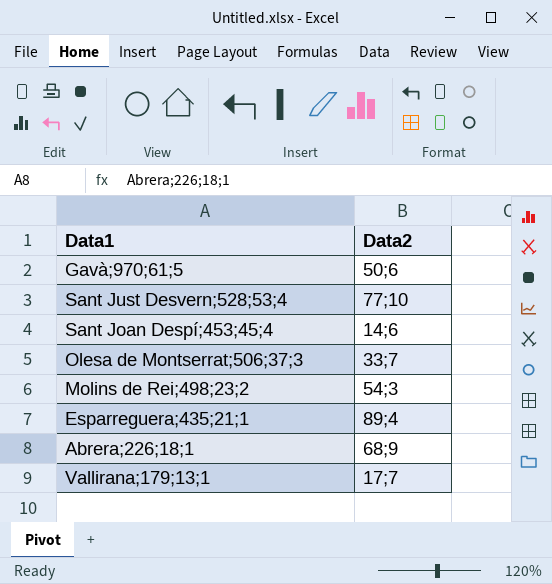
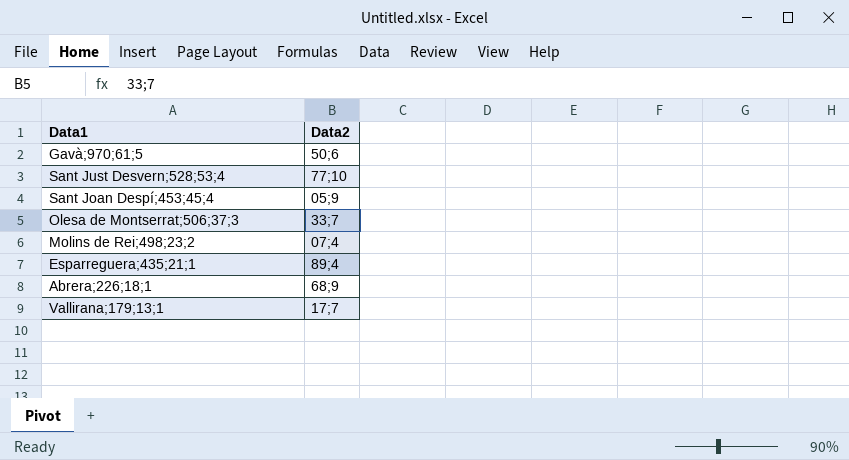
Sant Joan Despí;453;45;4 | Data2: 14;6 -> 05;9
Molins de Rei;498;23;2 | Data2: 54;3 -> 07;4

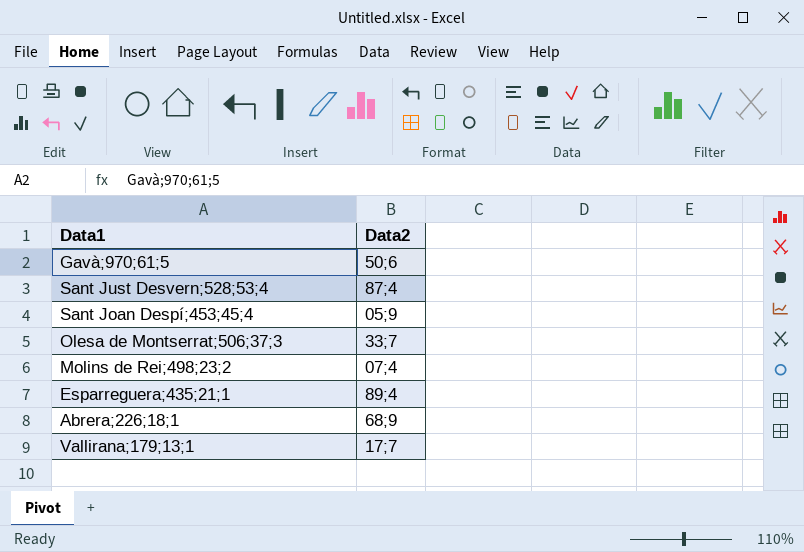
Sant Just Desvern;528;53;4 | Data2: 77;10 -> 87;4

